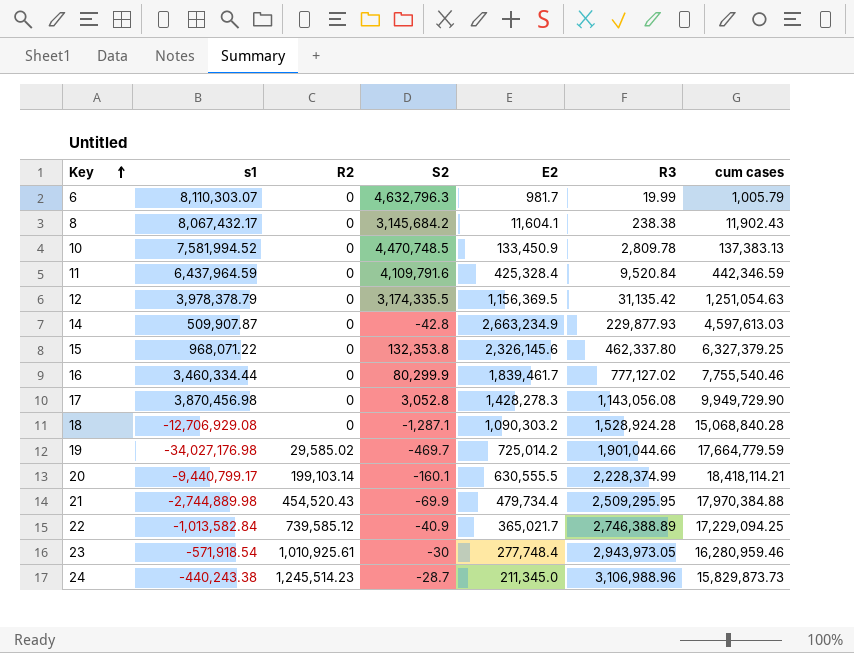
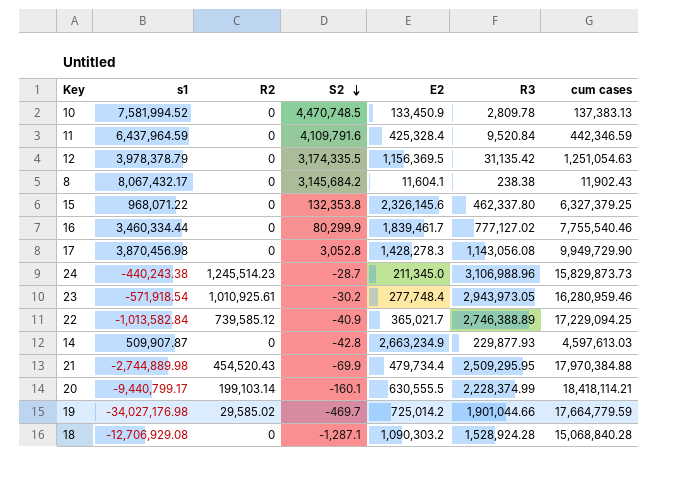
row order: Key ascending -> S2 descending
row 6: 8,110,303.07 | 0 | 4,632,796.3 | 981.7 | 19.99 | 1,005.79 -> none
23 | S2: -30 -> -30.2

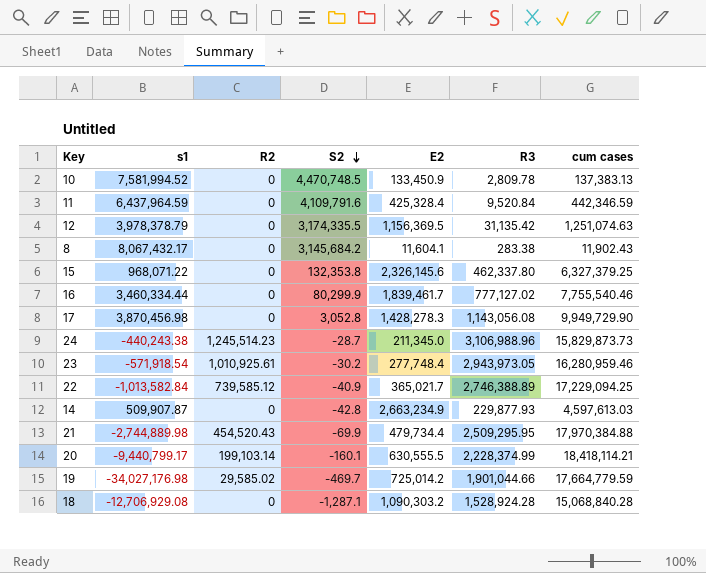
12 | cum cases: 1,251,054.63 -> 1,251,074.63
8 | R3: 238.38 -> 283.38

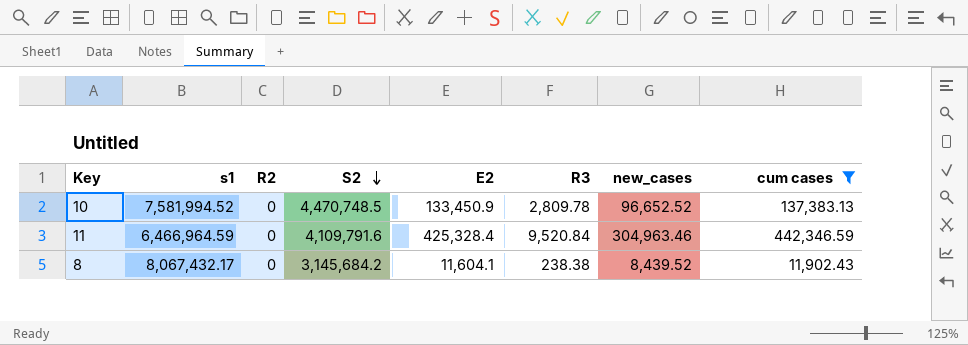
filter: none -> cum cases <= 442,346.59
column new_cases | position: none -> 7
11 | s1: 6,437,964.59 -> 6,466,964.59
8 | R3: 283.38 -> 238.38

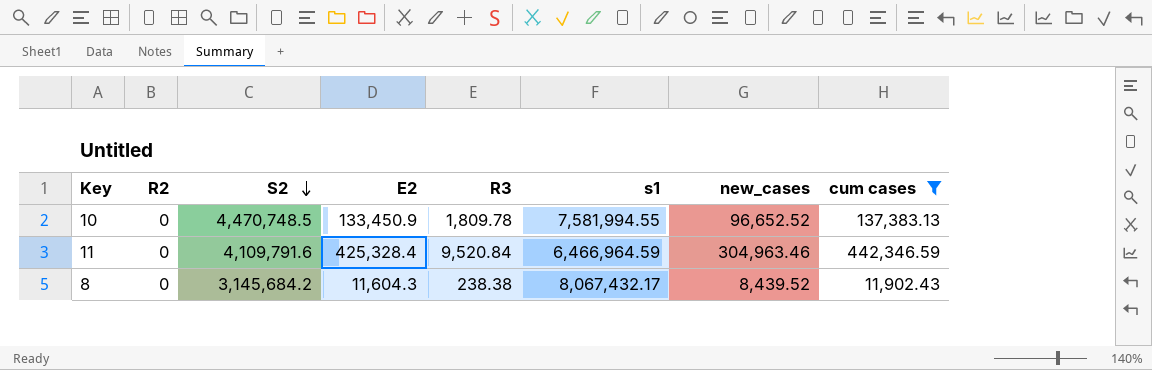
column s1 | position: 2 -> 6
10 | R3: 2,809.78 -> 1,809.78
10 | s1: 7,581,994.52 -> 7,581,994.55
8 | E2: 11,604.1 -> 11,604.3

